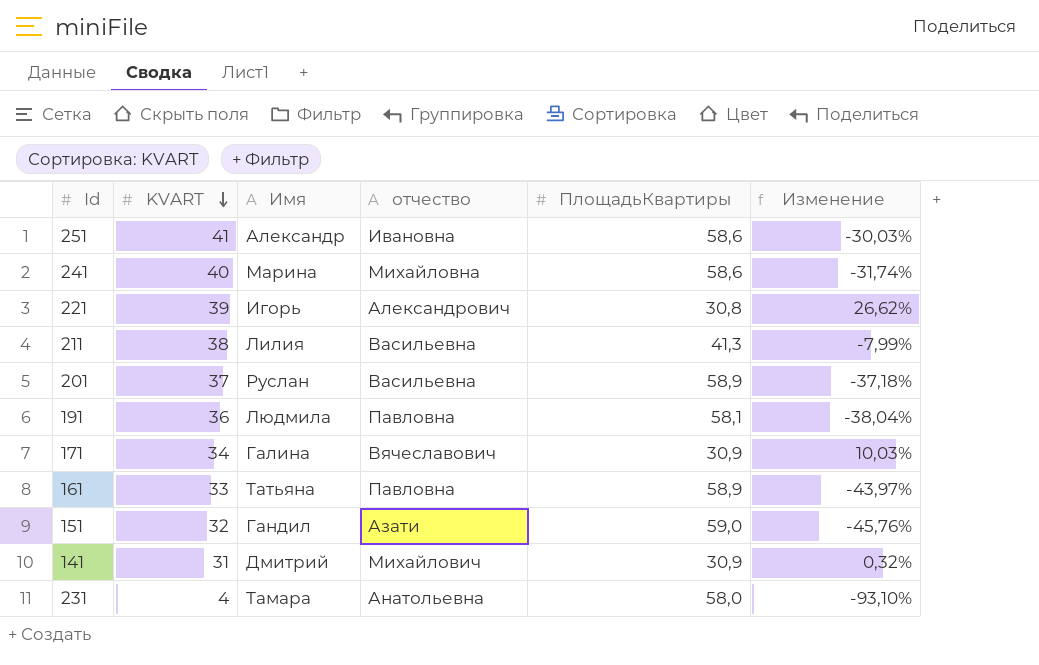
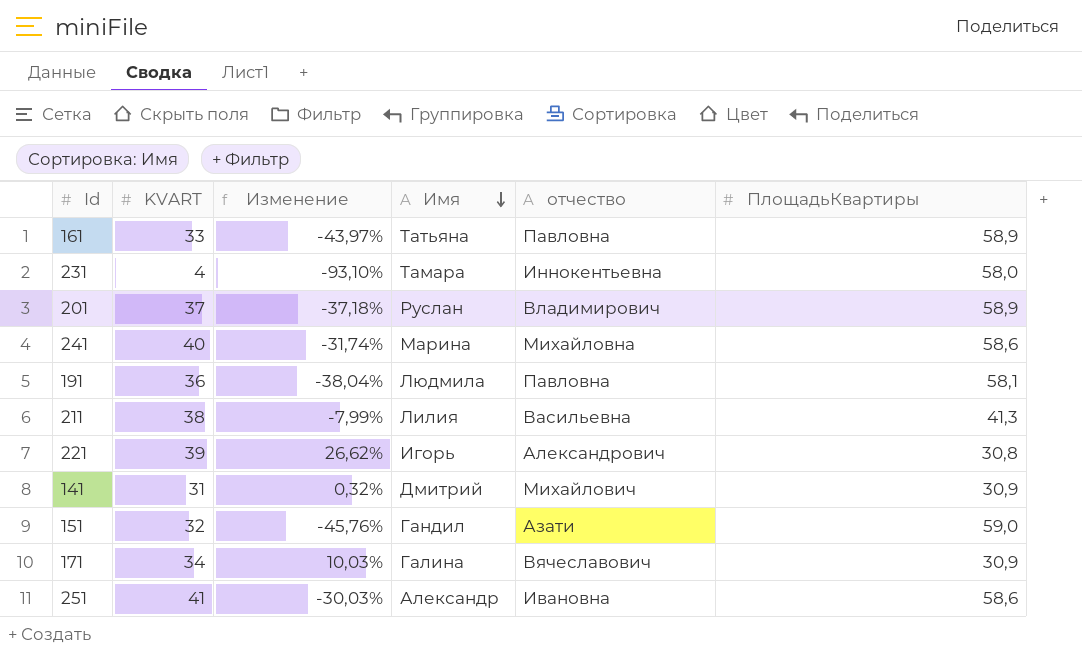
row order: KVART descending -> Имя descending
column Изменение | position: 6 -> 3
231 | отчество: Анатольевна -> Иннокентьевна
201 | отчество: Васильевна -> Владимирович

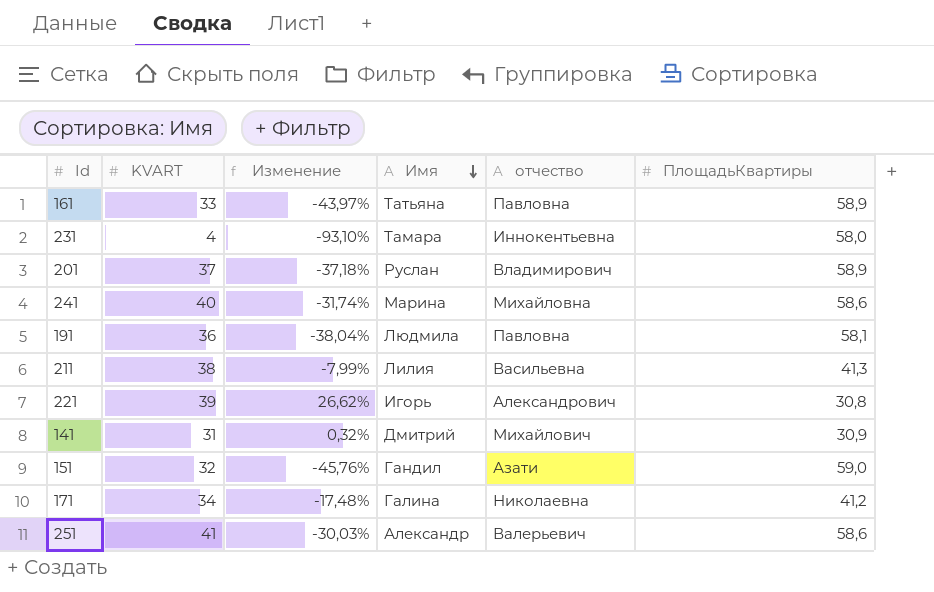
171 | Изменение: 10,03% -> -17,48%
171 | отчество: Вячеславович -> Николаевна
171 | ПлощадьКвартиры: 30,9 -> 41,2
251 | отчество: Ивановна -> Валерьевич

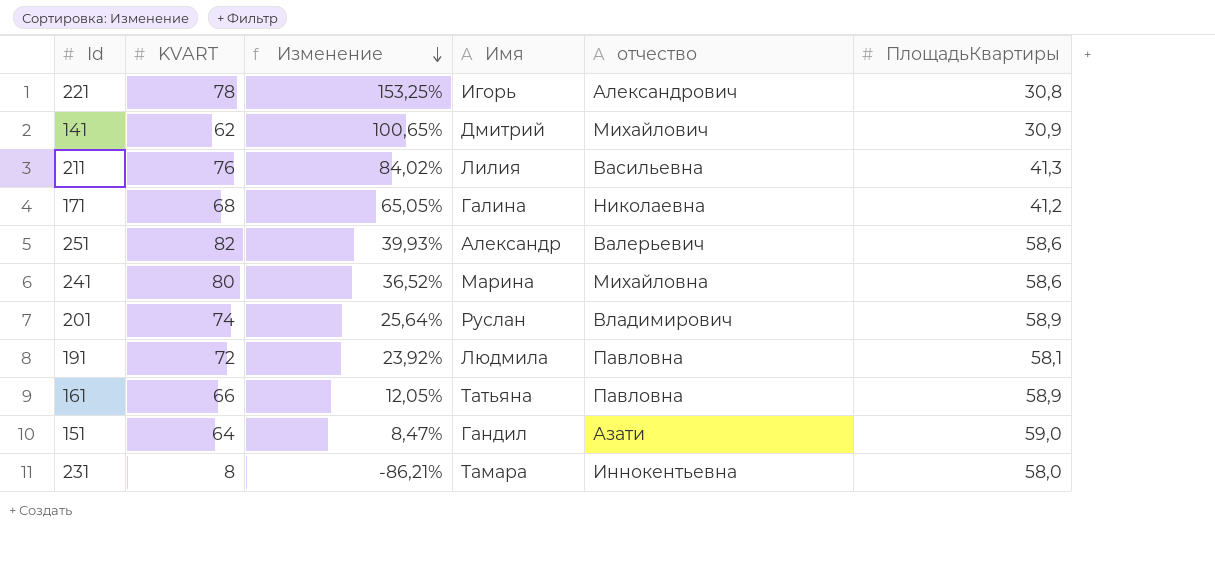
row order: Имя descending -> Изменение descending
221 | KVART: 39 -> 78
221 | Изменение: 26,62% -> 153,25%
141 | KVART: 31 -> 62
141 | Изменение: 0,32% -> 100,65%
211 | KVART: 38 -> 76
211 | Изменение: -7,99% -> 84,02%
171 | KVART: 34 -> 68
171 | Изменение: -17,48% -> 65,05%
251 | KVART: 41 -> 82
251 | Изменение: -30,03% -> 39,93%
241 | KVART: 40 -> 80
241 | Изменение: -31,74% -> 36,52%
201 | KVART: 37 -> 74
201 | Изменение: -37,18% -> 25,64%
191 | KVART: 36 -> 72
191 | Изменение: -38,04% -> 23,92%
161 | KVART: 33 -> 66
161 | Изменение: -43,97% -> 12,05%
151 | KVART: 32 -> 64
151 | Изменение: -45,76% -> 8,47%
231 | KVART: 4 -> 8
231 | Изменение: -93,10% -> -86,21%

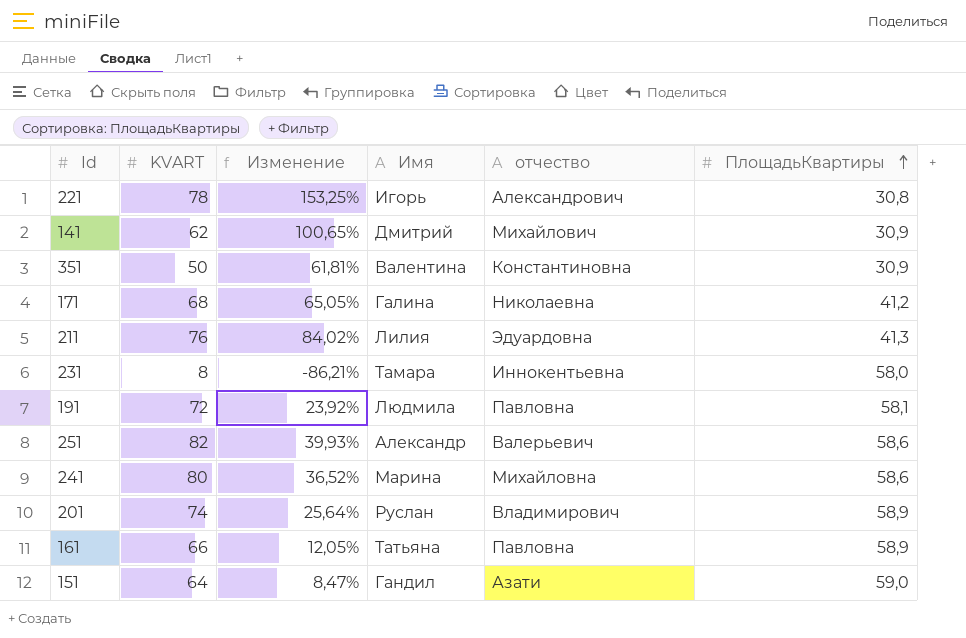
row order: Изменение descending -> ПлощадьКвартиры ascending
row 351: none -> 50 | 61,81% | Валентина | Константиновна | 30,9
211 | отчество: Васильевна -> Эдуардовна

